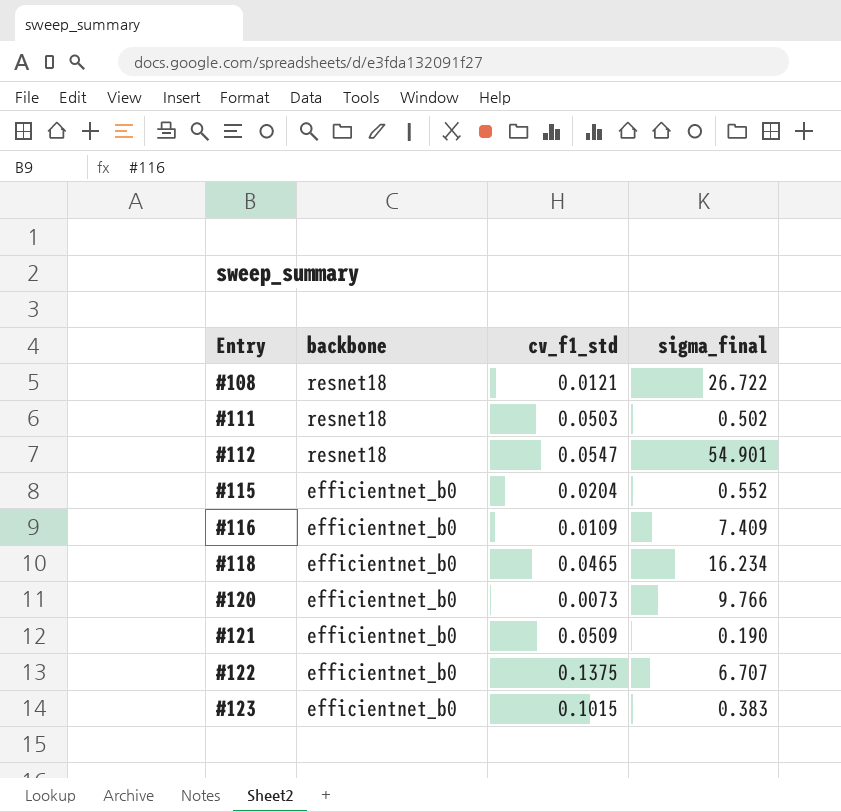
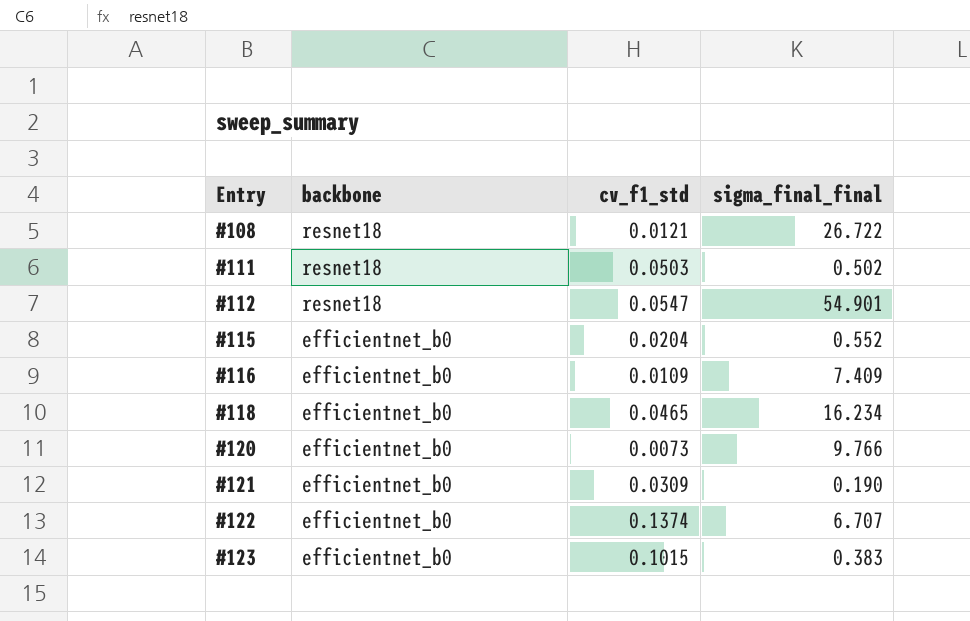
column name: sigma_final -> sigma_final_final
#121 | cv_f1_std: 0.0509 -> 0.0309
#122 | cv_f1_std: 0.1375 -> 0.1374

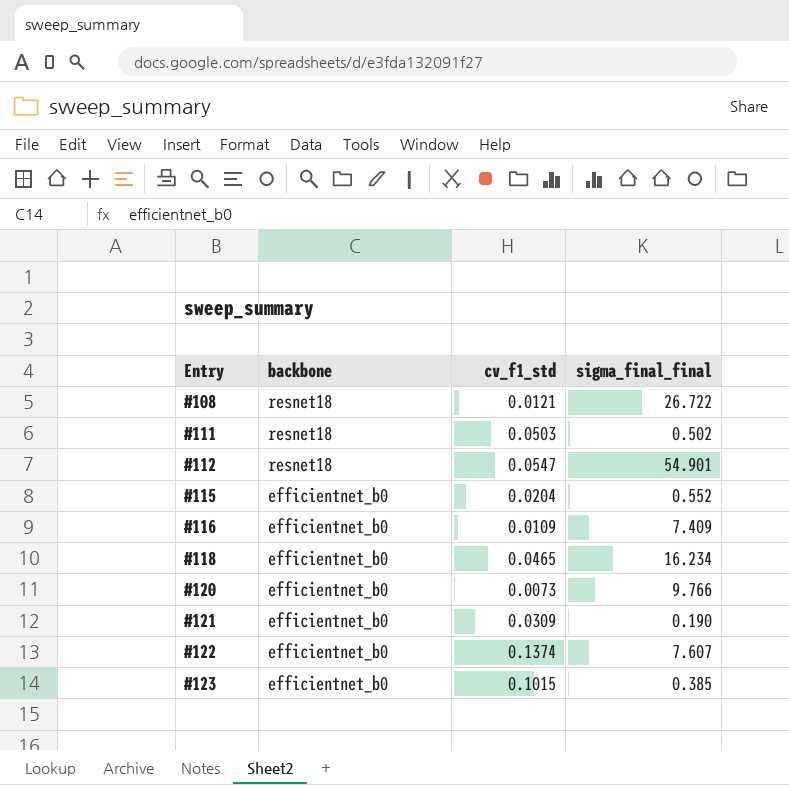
#122 | sigma_final_final: 6.707 -> 7.607
#123 | sigma_final_final: 0.383 -> 0.385

